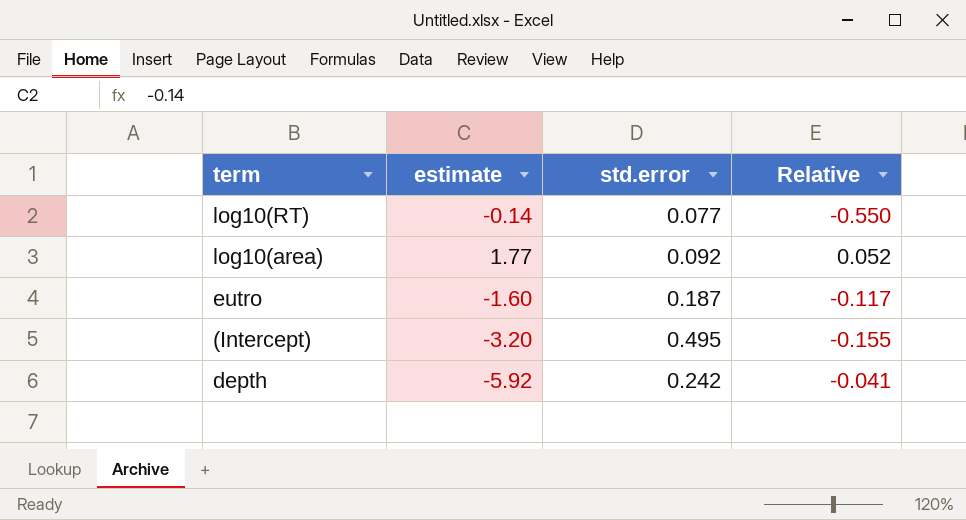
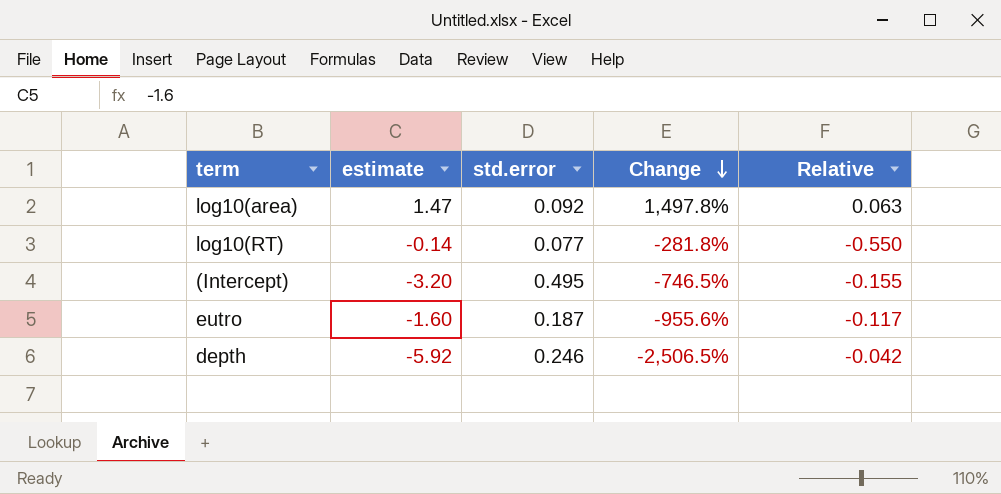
row order: none -> Change descending
column Change | formula: none -> ([estimate] - [std.error]) / [std.error]
log10(area) | estimate: 1.77 -> 1.47
log10(area) | Relative: 0.052 -> 0.063
depth | std.error: 0.242 -> 0.246
depth | Relative: -0.041 -> -0.042

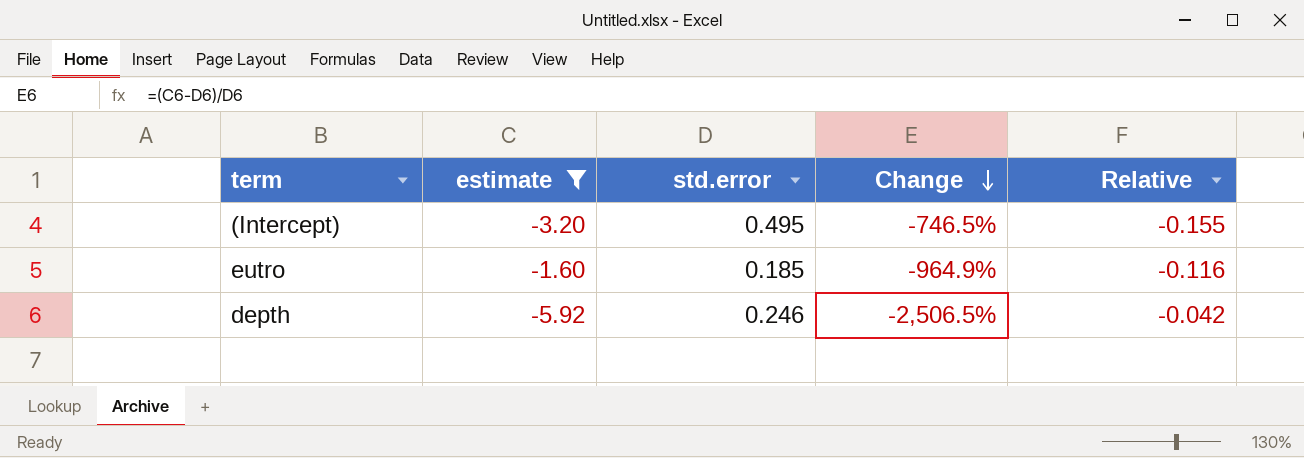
filter: none -> estimate <= -1.60
eutro | std.error: 0.187 -> 0.185
eutro | Change: -955.6% -> -964.9%
eutro | Relative: -0.117 -> -0.116

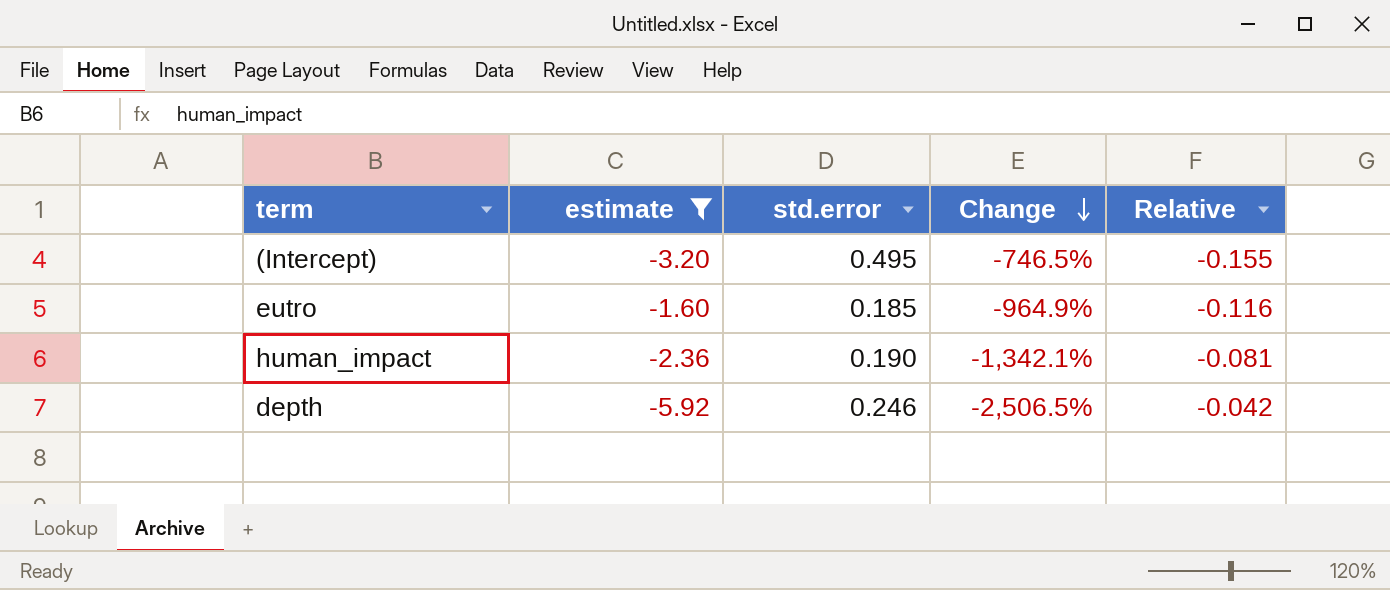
row human_impact: none -> -2.36 | 0.190 | -1,342.1% | -0.081

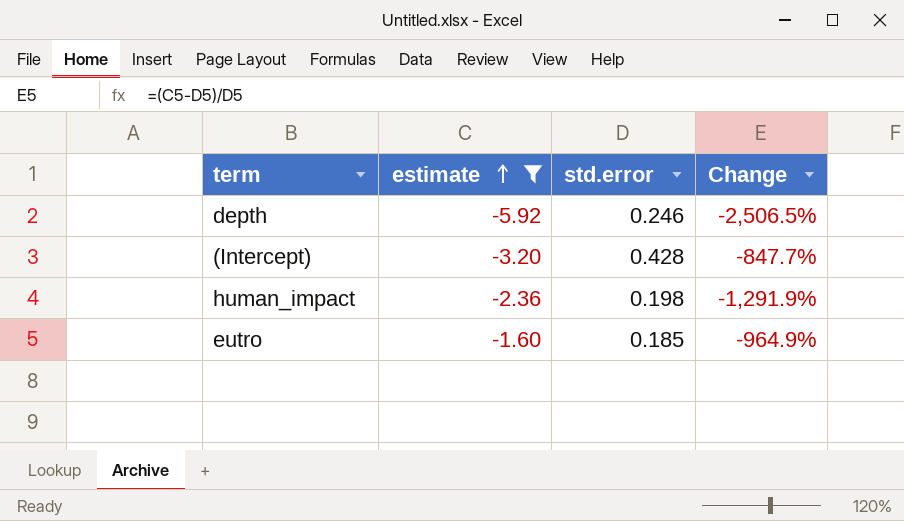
row order: Change descending -> estimate ascending
column Relative | formula: [std.error] / [estimate] -> none
(Intercept) | std.error: 0.495 -> 0.428
(Intercept) | Change: -746.5% -> -847.7%
human_impact | std.error: 0.190 -> 0.198
human_impact | Change: -1,342.1% -> -1,291.9%

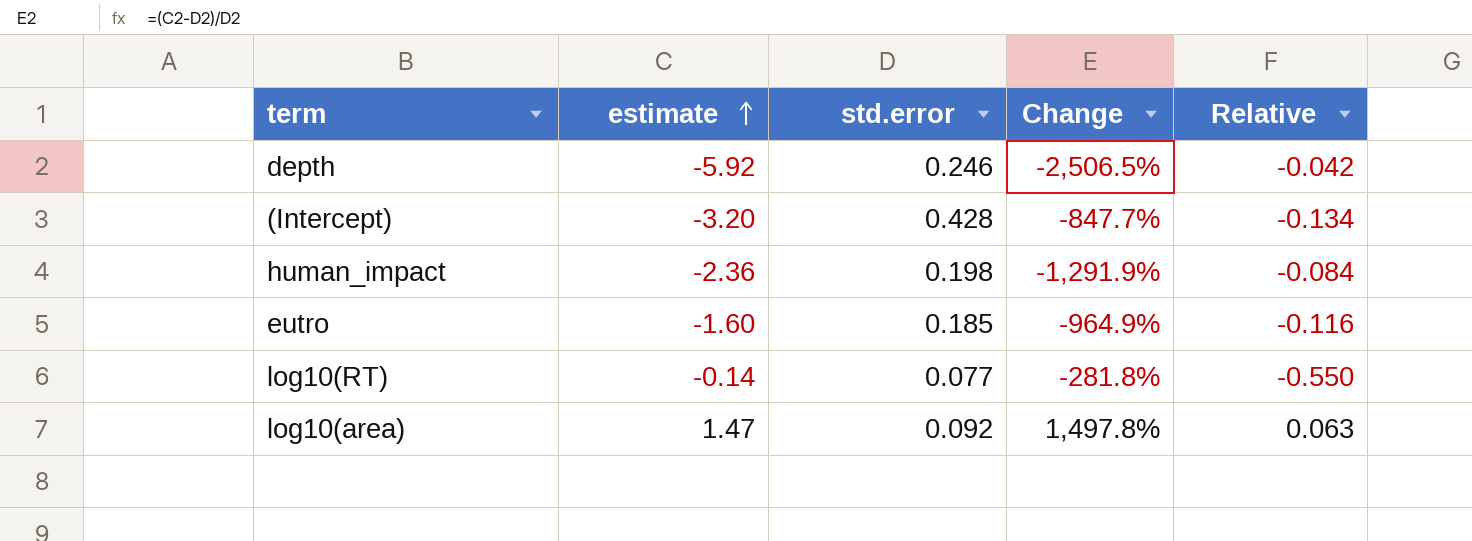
filter: estimate <= -1.60 -> none
column Relative | formula: none -> [std.error] / [estimate]

